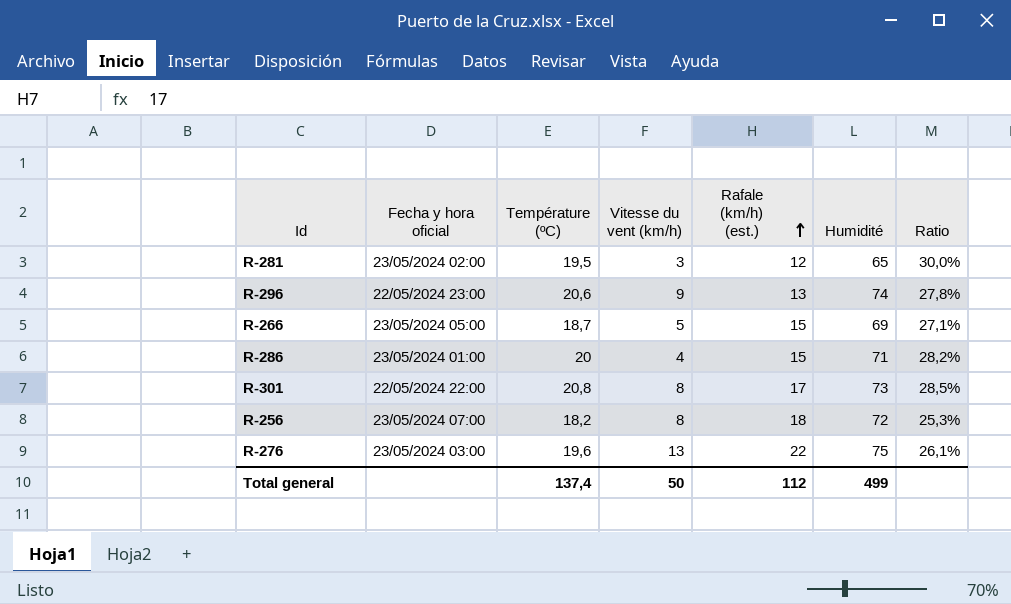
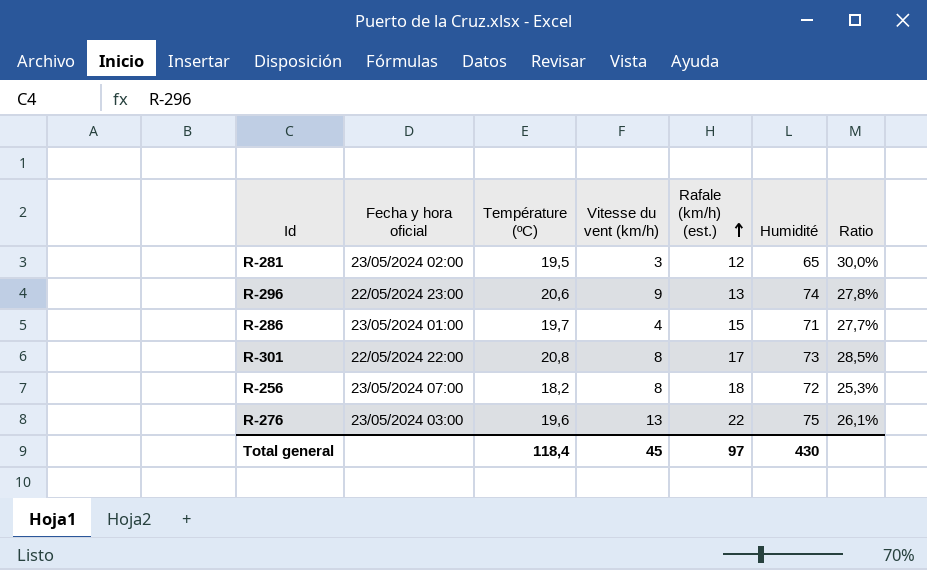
row R-266: 23/05/2024 05:00 | 18,7 | 5 | 15 | 69 | 27,1% -> none
R-286 | Température (ºC): 20 -> 19,7
R-286 | Ratio: 28,2% -> 27,7%
Total general | Température (ºC): 137,4 -> 118,4
Total general | Vitesse du vent (km/h): 50 -> 45
Total general | Rafale (km/h) (est.): 112 -> 97
Total general | Humidité: 499 -> 430

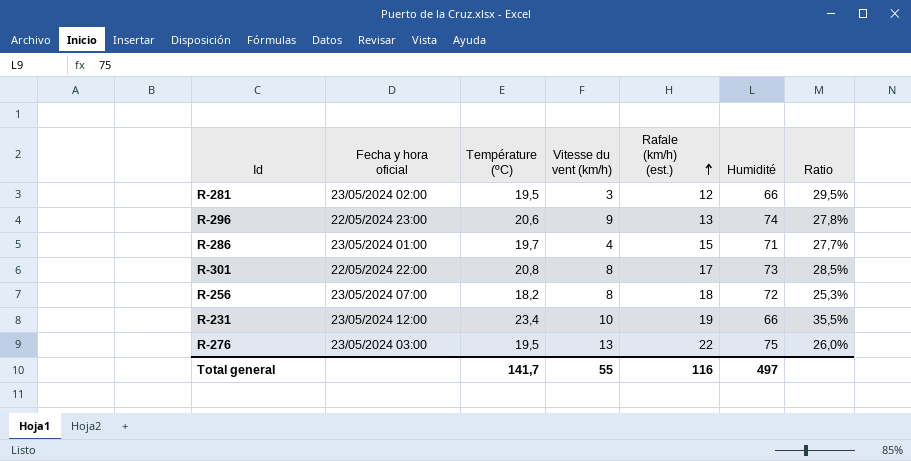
R-281 | Humidité: 65 -> 66
R-281 | Ratio: 30,0% -> 29,5%
row R-231: none -> 23/05/2024 12:00 | 23,4 | 10 | 19 | 66 | 35,5%
R-276 | Température (ºC): 19,6 -> 19,5
R-276 | Ratio: 26,1% -> 26,0%
Total general | Température (ºC): 118,4 -> 141,7
Total general | Vitesse du vent (km/h): 45 -> 55
Total general | Rafale (km/h) (est.): 97 -> 116
Total general | Humidité: 430 -> 497

